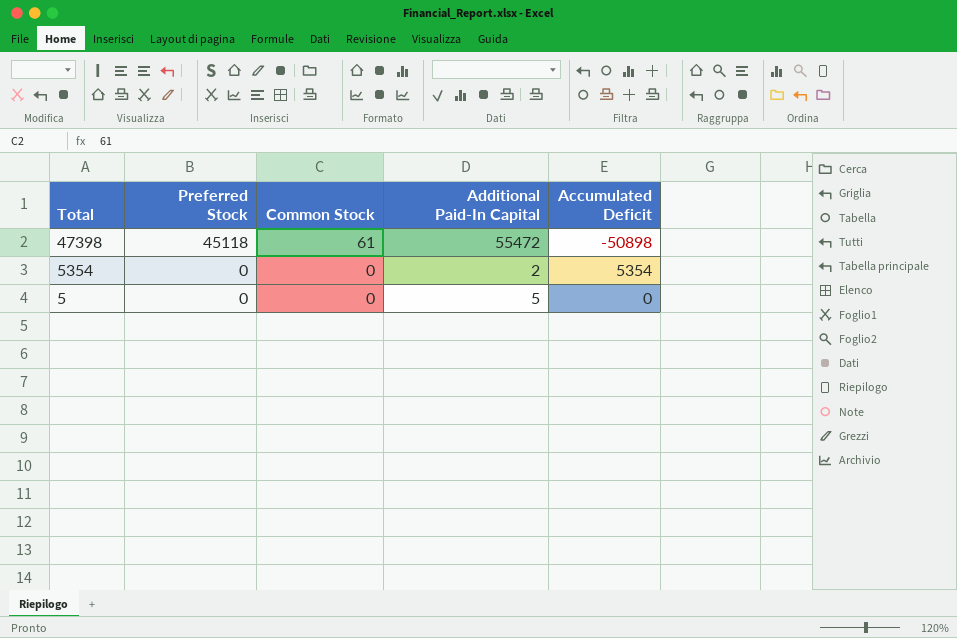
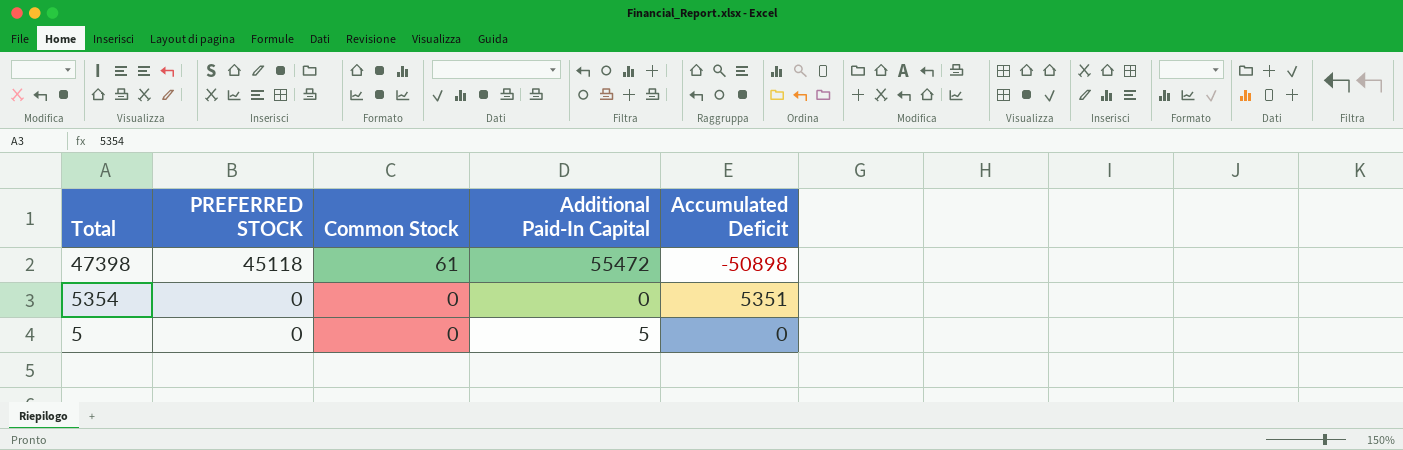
column name: Preferred Stock -> PREFERRED STOCK
5354 | Additional Paid-In Capital: 2 -> 0
5354 | Accumulated Deficit: 5354 -> 5351

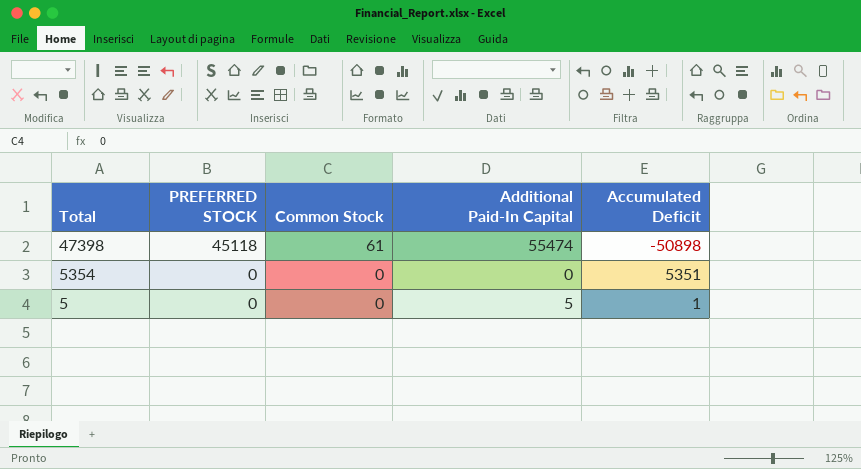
47398 | Additional Paid-In Capital: 55472 -> 55474
5 | Accumulated Deficit: 0 -> 1

